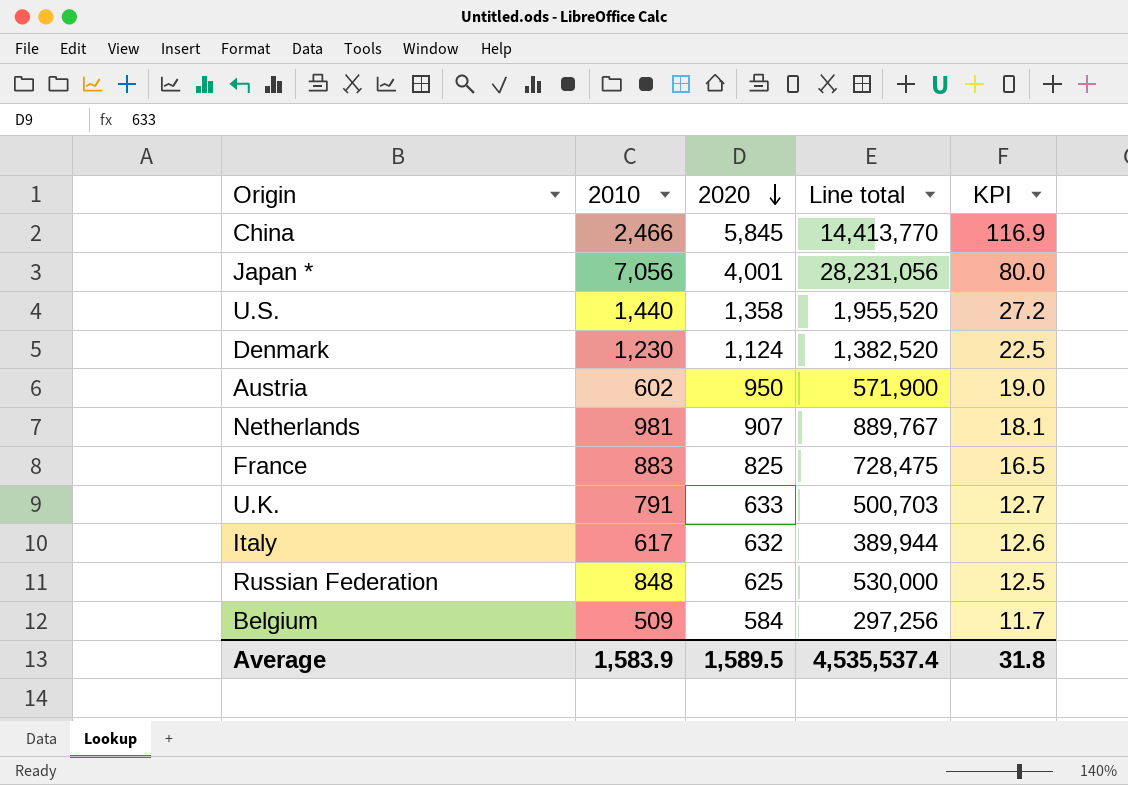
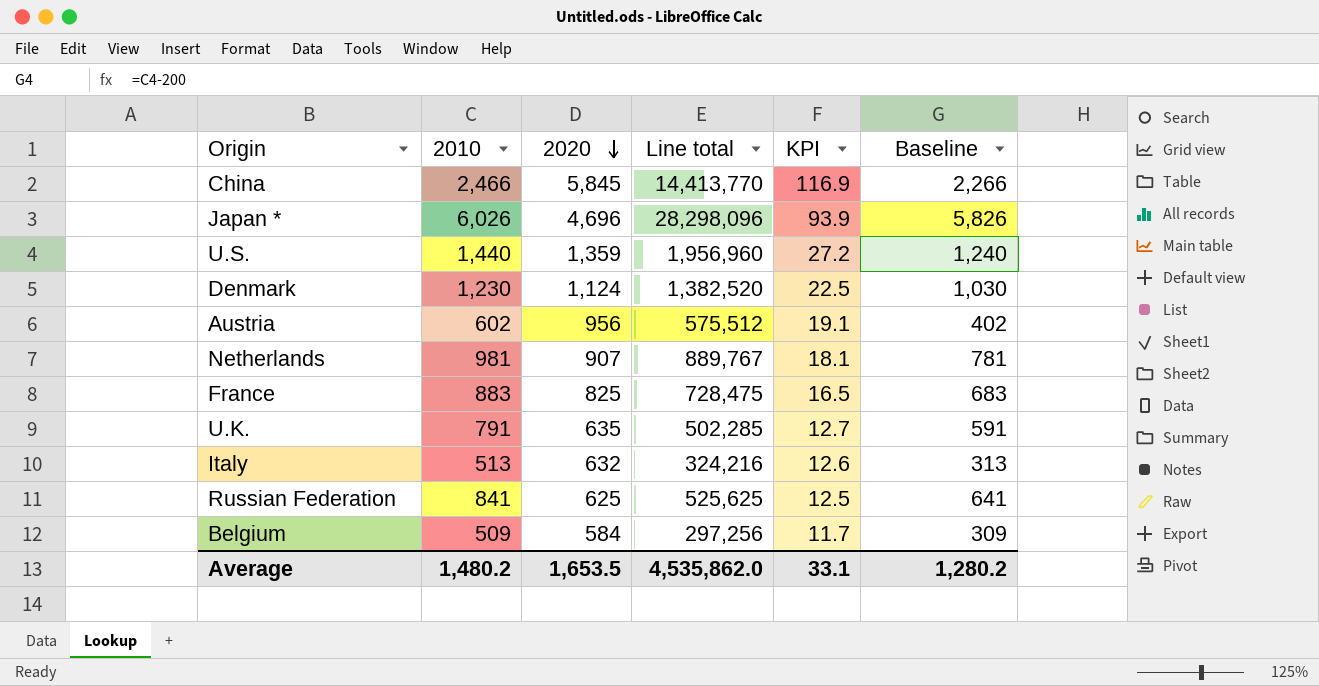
column Baseline | formula: none -> [2010] - 200
Japan * | 2010: 7,056 -> 6,026
Japan * | 2020: 4,001 -> 4,696
Japan * | Line total: 28,231,056 -> 28,298,096
Japan * | KPI: 80.0 -> 93.9
U.S. | 2020: 1,358 -> 1,359
U.S. | Line total: 1,955,520 -> 1,956,960
Austria | 2020: 950 -> 956
Austria | Line total: 571,900 -> 575,512
Austria | KPI: 19.0 -> 19.1
U.K. | 2020: 633 -> 635
U.K. | Line total: 500,703 -> 502,285
Italy | 2010: 617 -> 513
Italy | Line total: 389,944 -> 324,216
Russian Federation | 2010: 848 -> 841
Russian Federation | Line total: 530,000 -> 525,625
Average | 2010: 1,583.9 -> 1,480.2
Average | 2020: 1,589.5 -> 1,653.5
Average | Line total: 4,535,537.4 -> 4,535,862.0
Average | KPI: 31.8 -> 33.1

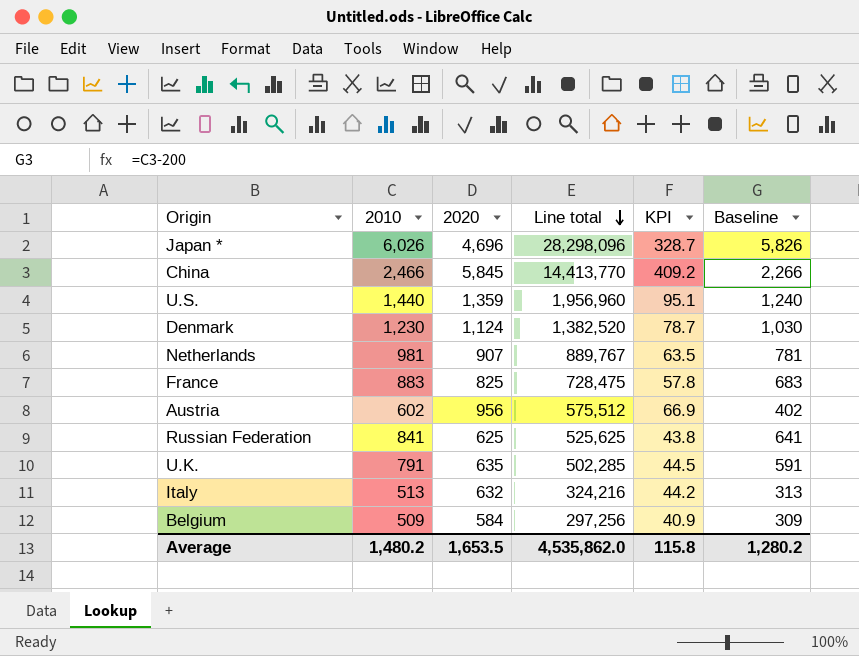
row order: 2020 descending -> Line total descending
column KPI | formula: [2020] * 0.02 -> [2020] * 0.07
Average | KPI: 33.1 -> 115.8

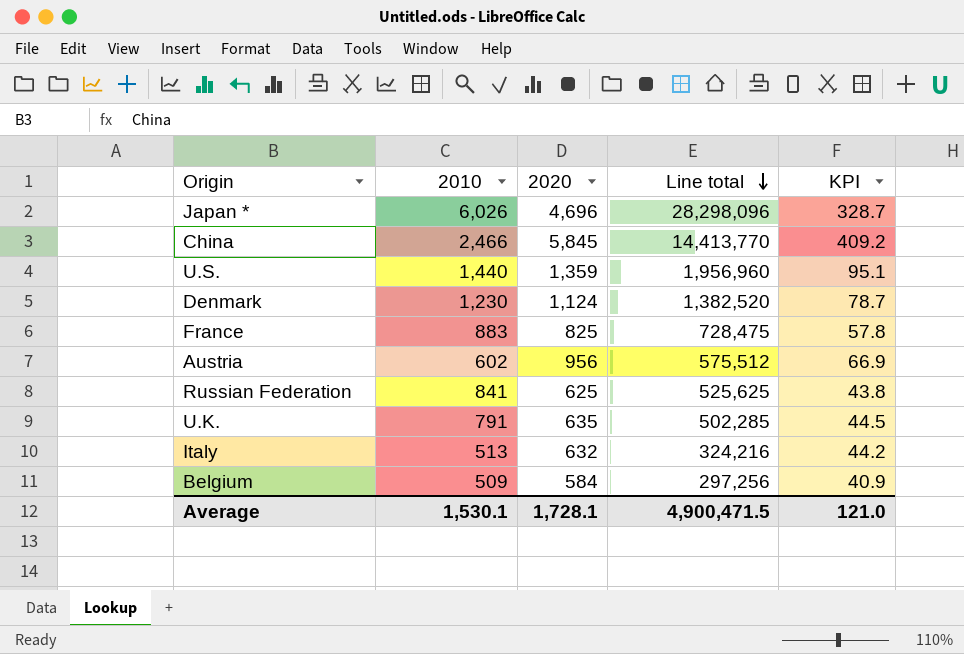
column Baseline | formula: [2010] - 200 -> none
row Netherlands: 981 | 907 | 889,767 | 63.5 | 781 -> none
Average | 2010: 1,480.2 -> 1,530.1
Average | 2020: 1,653.5 -> 1,728.1
Average | Line total: 4,535,862.0 -> 4,900,471.5
Average | KPI: 115.8 -> 121.0

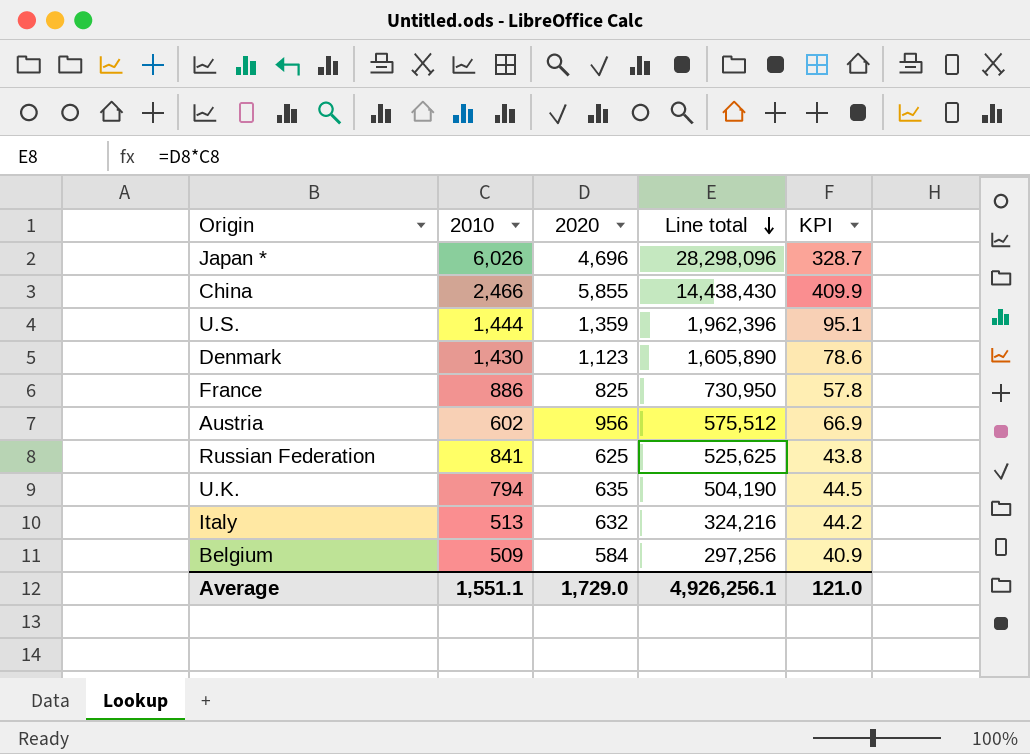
China | 2020: 5,845 -> 5,855
China | Line total: 14,413,770 -> 14,438,430
China | KPI: 409.2 -> 409.9
U.S. | 2010: 1,440 -> 1,444
U.S. | Line total: 1,956,960 -> 1,962,396
Denmark | 2010: 1,230 -> 1,430
Denmark | 2020: 1,124 -> 1,123
Denmark | Line total: 1,382,520 -> 1,605,890
Denmark | KPI: 78.7 -> 78.6
France | 2010: 883 -> 886
France | Line total: 728,475 -> 730,950
U.K. | 2010: 791 -> 794
U.K. | Line total: 502,285 -> 504,190
Average | 2010: 1,530.1 -> 1,551.1
Average | 2020: 1,728.1 -> 1,729.0
Average | Line total: 4,900,471.5 -> 4,926,256.1

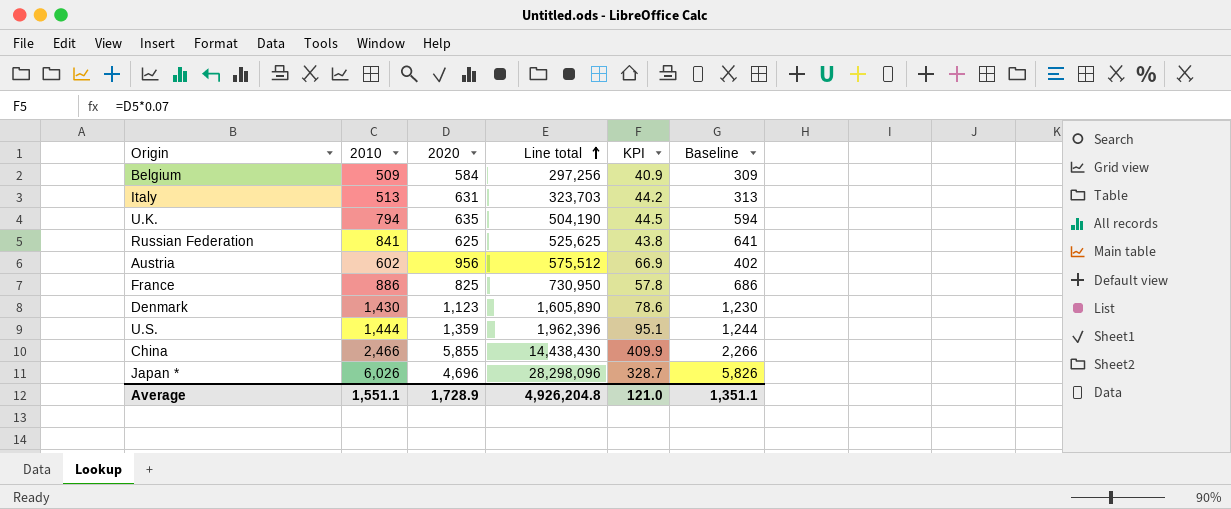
row order: Line total descending -> Line total ascending
column Baseline | formula: none -> [2010] - 200
Italy | 2020: 632 -> 631
Italy | Line total: 324,216 -> 323,703
Average | 2020: 1,729.0 -> 1,728.9
Average | Line total: 4,926,256.1 -> 4,926,204.8

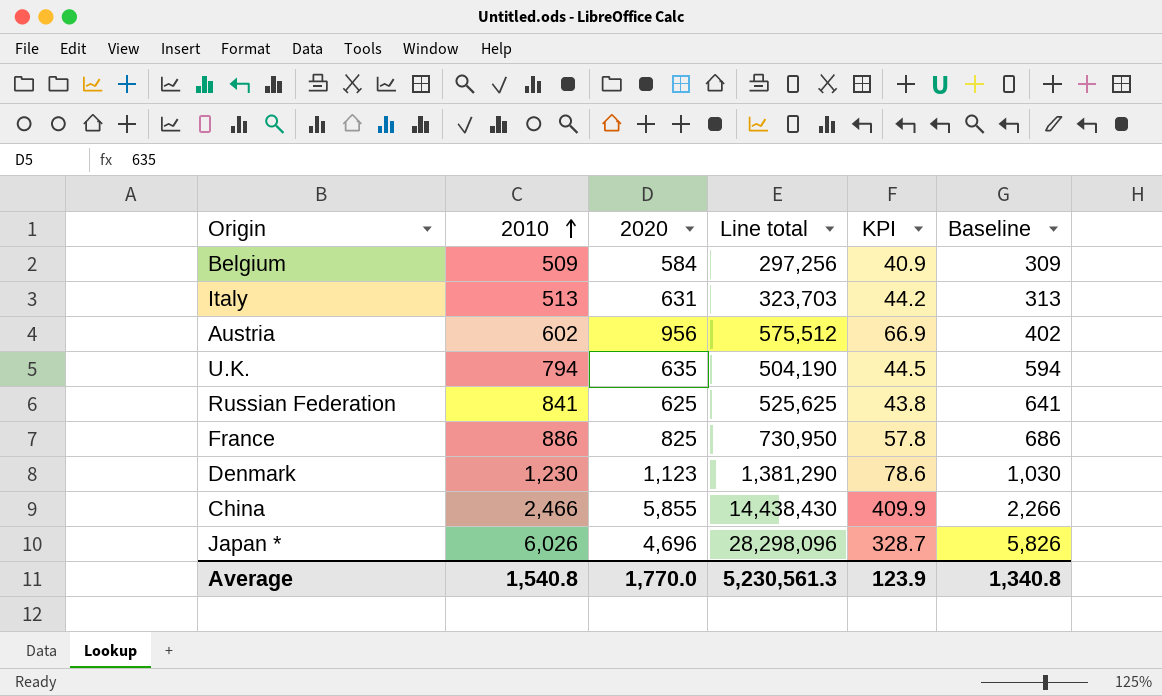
row order: Line total ascending -> 2010 ascending
row U.S.: 1,444 | 1,359 | 1,962,396 | 95.1 | 1,244 -> none
Denmark | 2010: 1,430 -> 1,230
Denmark | Line total: 1,605,890 -> 1,381,290
Denmark | Baseline: 1,230 -> 1,030
Average | 2010: 1,551.1 -> 1,540.8
Average | 2020: 1,728.9 -> 1,770.0
Average | Line total: 4,926,204.8 -> 5,230,561.3
Average | KPI: 121.0 -> 123.9
Average | Baseline: 1,351.1 -> 1,340.8

